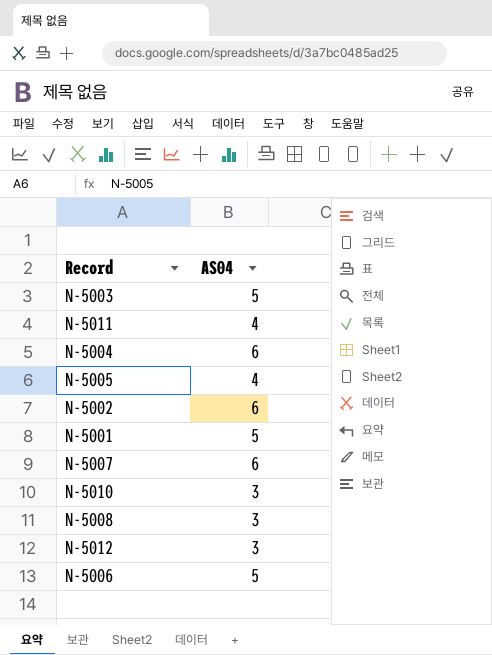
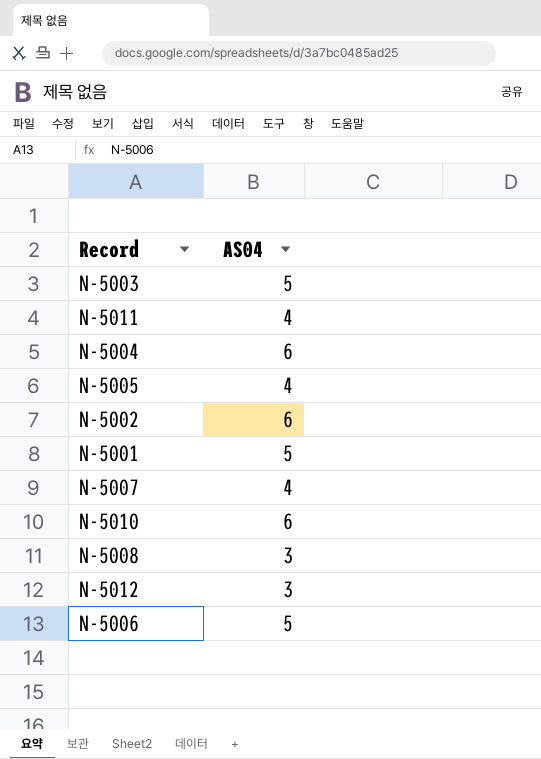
N-5007 | AS04: 6 -> 4
N-5010 | AS04: 3 -> 6

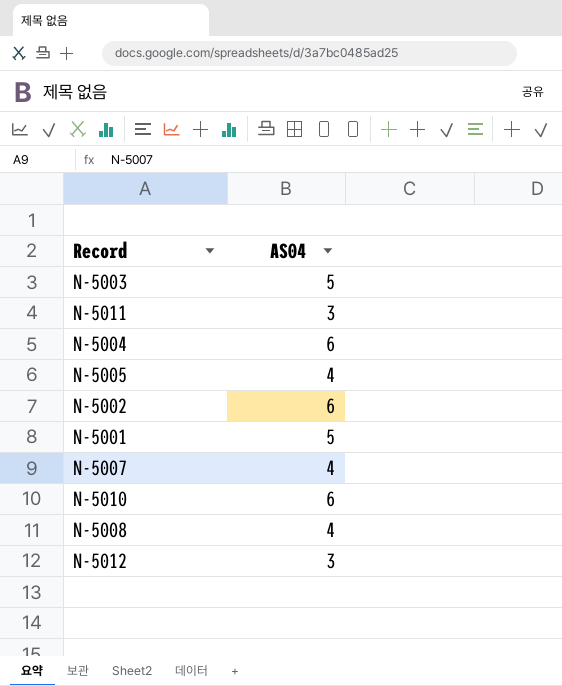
row N-5006: 5 -> none
N-5011 | AS04: 4 -> 3
N-5008 | AS04: 3 -> 4

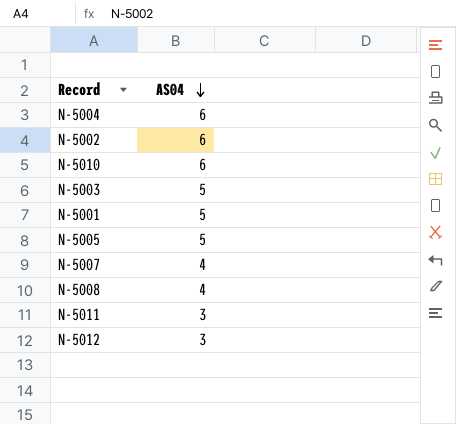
row order: none -> AS04 descending
N-5005 | AS04: 4 -> 5

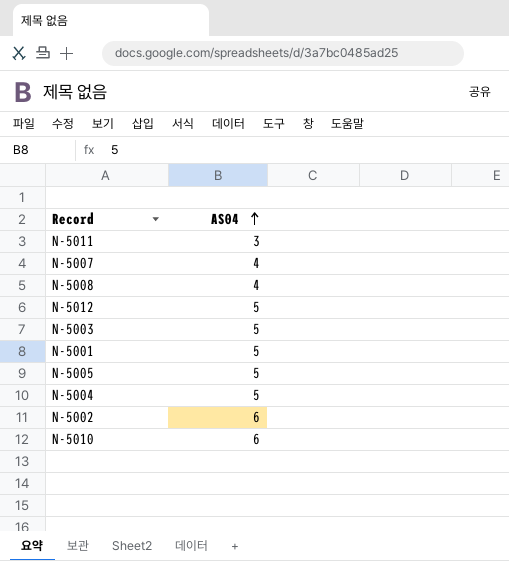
row order: AS04 descending -> AS04 ascending
N-5012 | AS04: 3 -> 5
N-5004 | AS04: 6 -> 5

